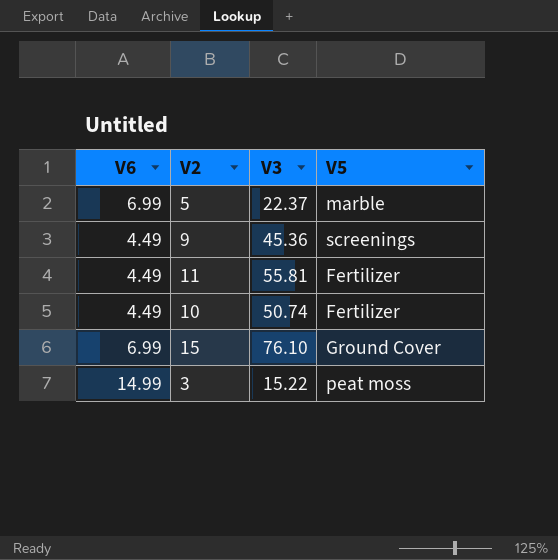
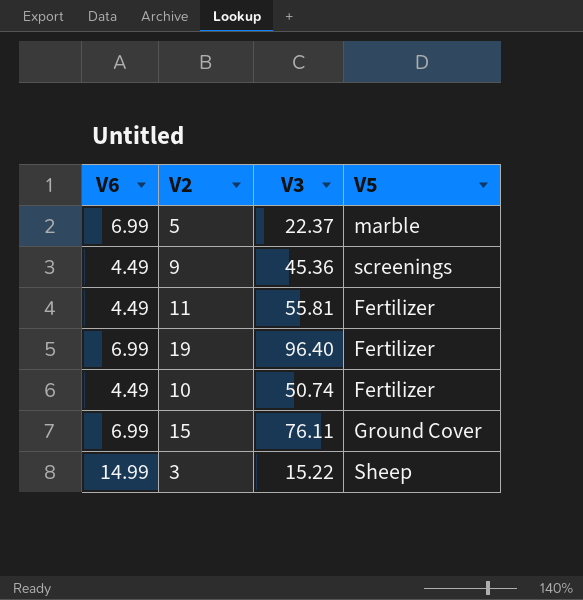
row 19: none -> 6.99 | 96.40 | Fertilizer
15 | V3: 76.10 -> 76.11
3 | V5: peat moss -> Sheep

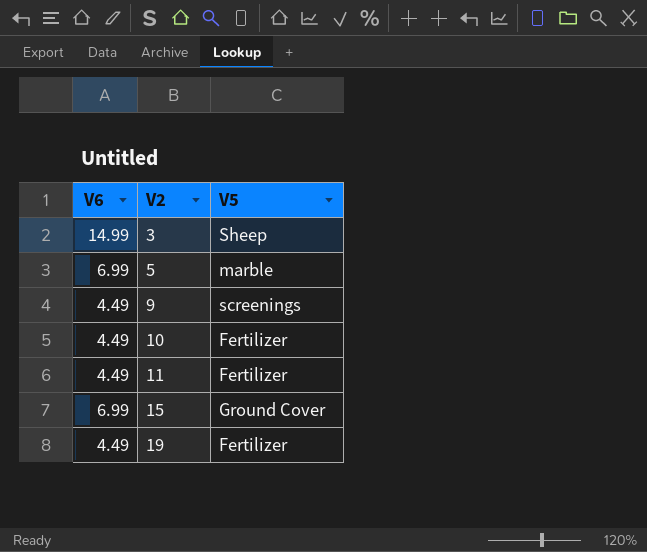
row order: none -> V2 ascending
column V3 | position: 3 -> none
19 | V6: 6.99 -> 4.49

